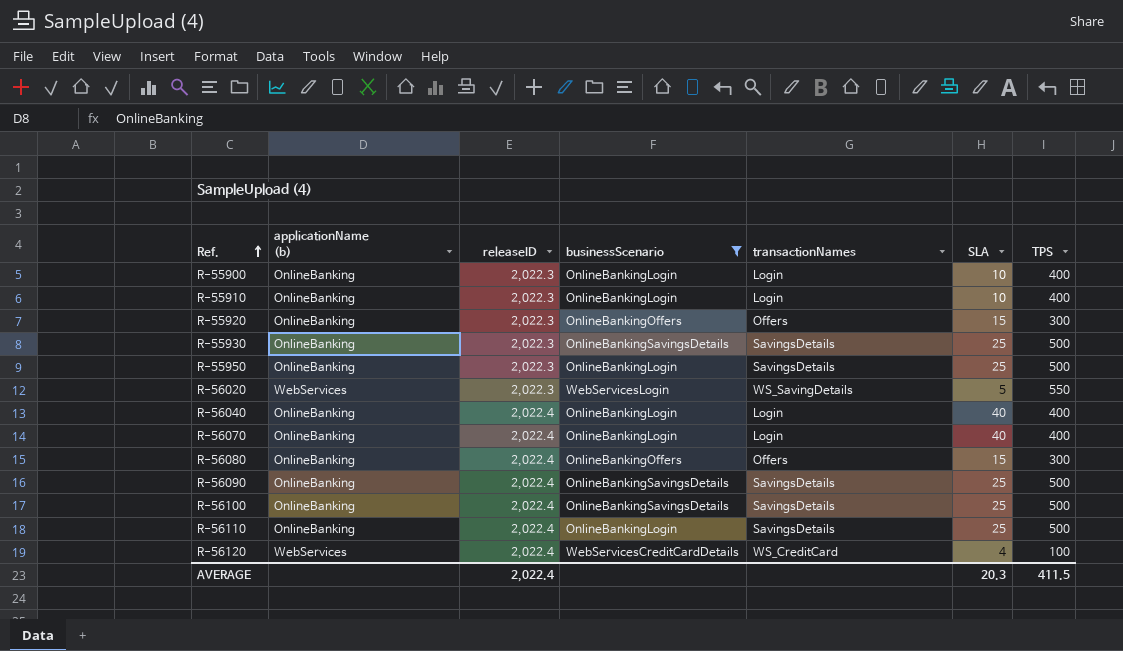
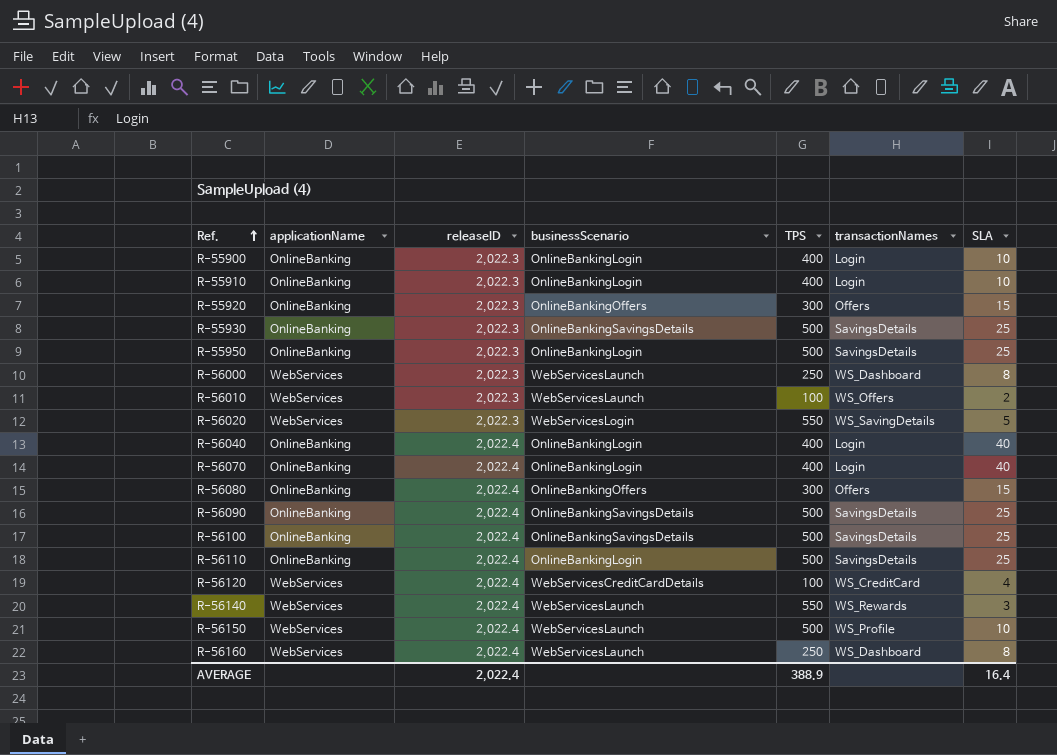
filter: businessScenario != WebServicesLaunch -> none
column name: applicationName (b) -> applicationName
column TPS | position: 7 -> 5
AVERAGE | TPS: 411.5 -> 388.9
AVERAGE | SLA: 20.3 -> 16.4

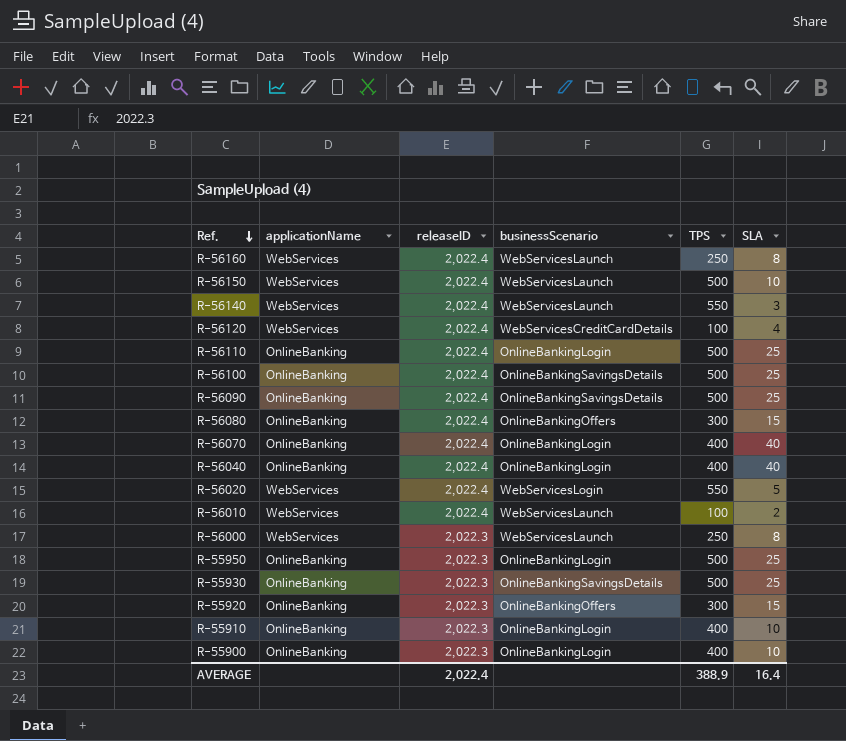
row order: Ref. ascending -> Ref. descending
column transactionNames | position: 6 -> none
R-56020 | releaseID: 2,022.3 -> 2,022.4
R-56010 | releaseID: 2,022.3 -> 2,022.4

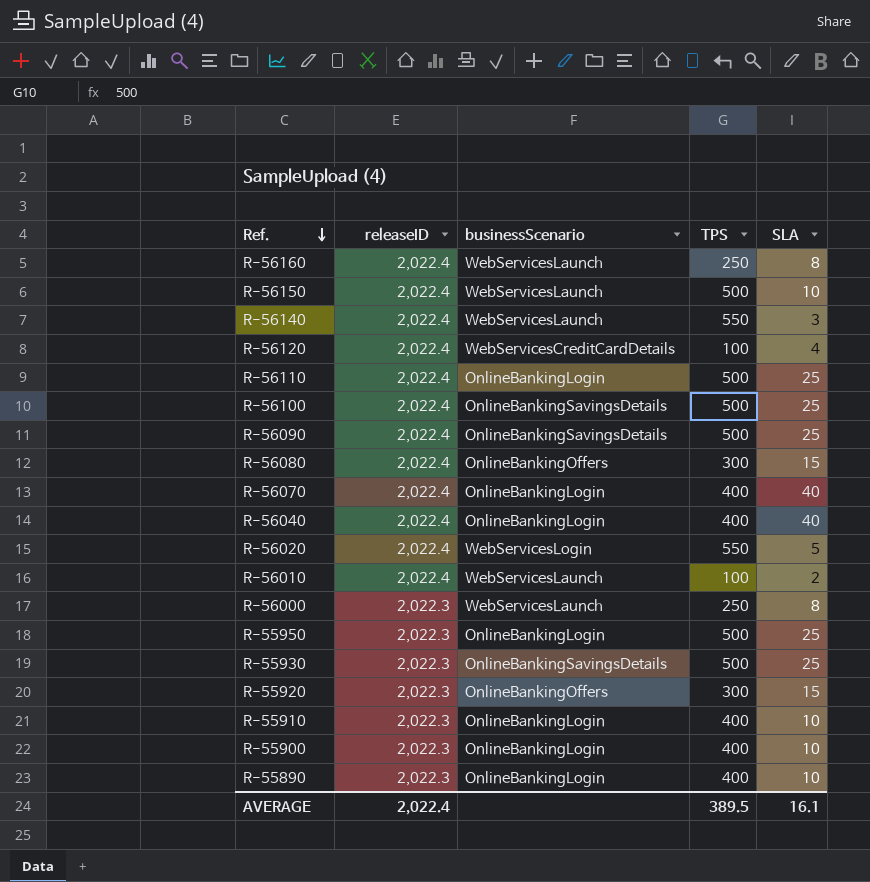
column applicationName | position: 2 -> none
row R-55890: none -> 2,022.3 | OnlineBankingLogin | 400 | 10
AVERAGE | TPS: 388.9 -> 389.5
AVERAGE | SLA: 16.4 -> 16.1

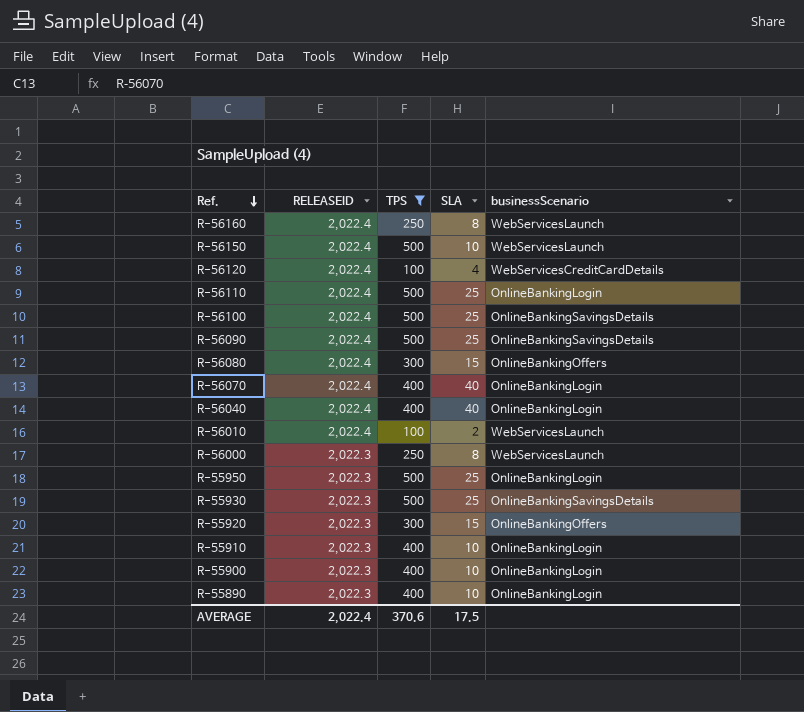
filter: none -> TPS != 550
column name: releaseID -> RELEASEID
column businessScenario | position: 3 -> 5
AVERAGE | TPS: 389.5 -> 370.6
AVERAGE | SLA: 16.1 -> 17.5

